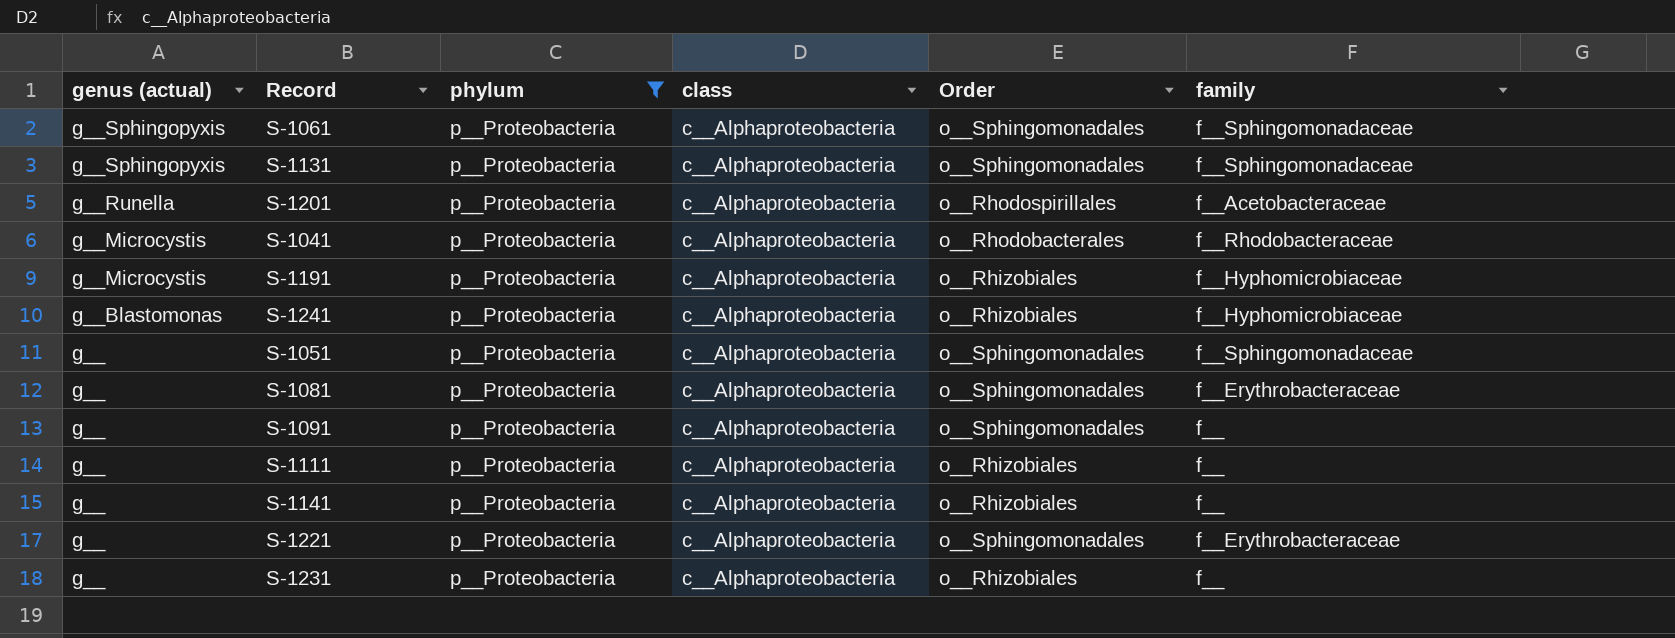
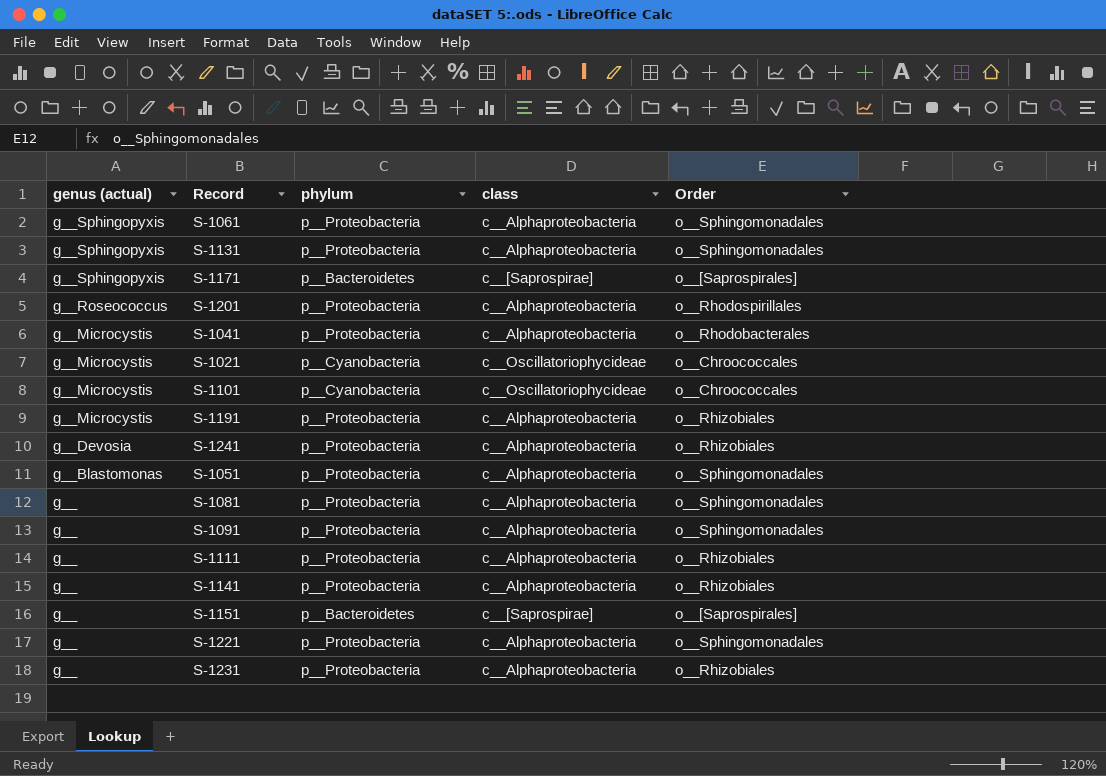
filter: phylum = p__Proteobacteria -> none
column family | position: 6 -> none
S-1201 | genus (actual): g__Runella -> g__Roseococcus
S-1241 | genus (actual): g__Blastomonas -> g__Devosia
S-1051 | genus (actual): g__ -> g__Blastomonas

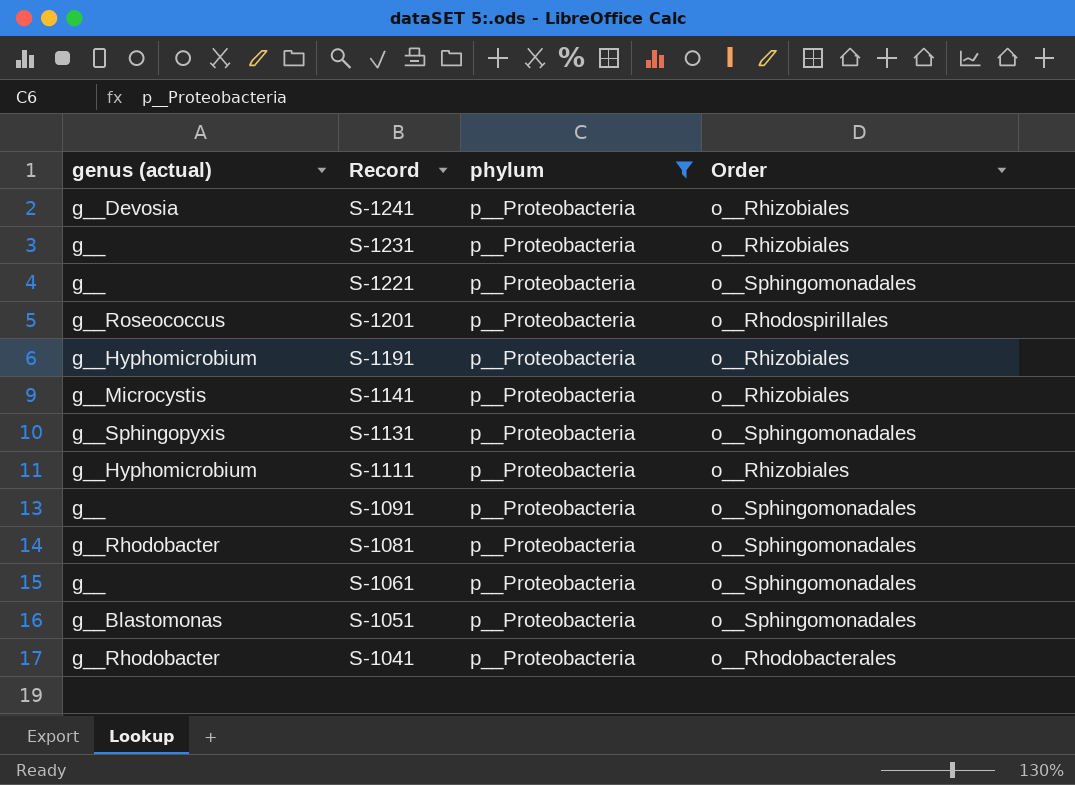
filter: none -> phylum = p__Proteobacteria
row order: genus (actual) descending -> Record descending
column class | position: 4 -> none
S-1191 | genus (actual): g__Microcystis -> g__Hyphomicrobium
S-1141 | genus (actual): g__ -> g__Microcystis
S-1111 | genus (actual): g__ -> g__Hyphomicrobium
S-1081 | genus (actual): g__ -> g__Rhodobacter
S-1061 | genus (actual): g__Sphingopyxis -> g__
S-1041 | genus (actual): g__Microcystis -> g__Rhodobacter

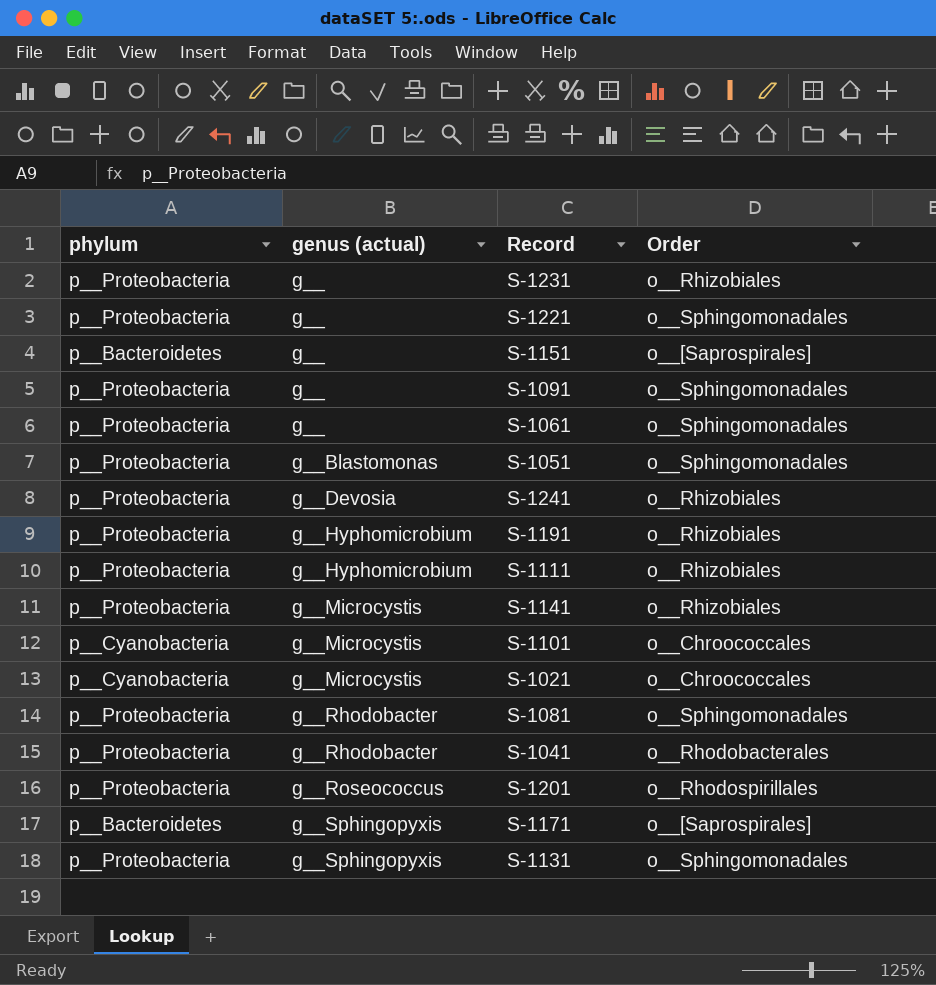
filter: phylum = p__Proteobacteria -> none
row order: Record descending -> genus (actual) ascending
column phylum | position: 3 -> 1

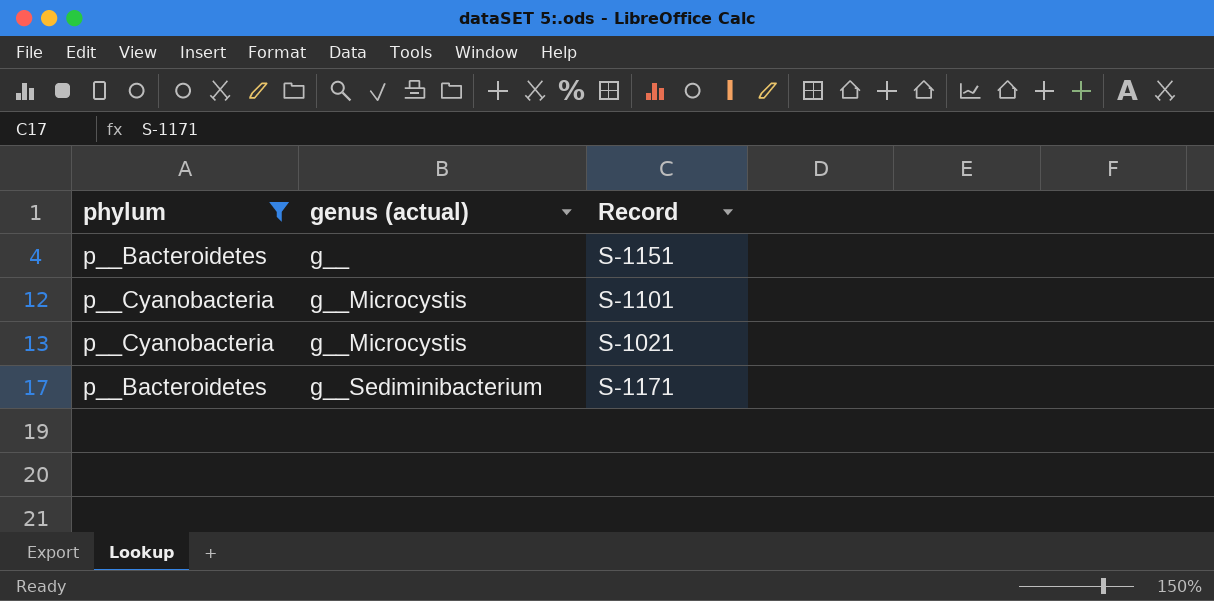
filter: none -> phylum != p__Proteobacteria
column Order | position: 4 -> none
S-1171 | genus (actual): g__Sphingopyxis -> g__Sediminibacterium

